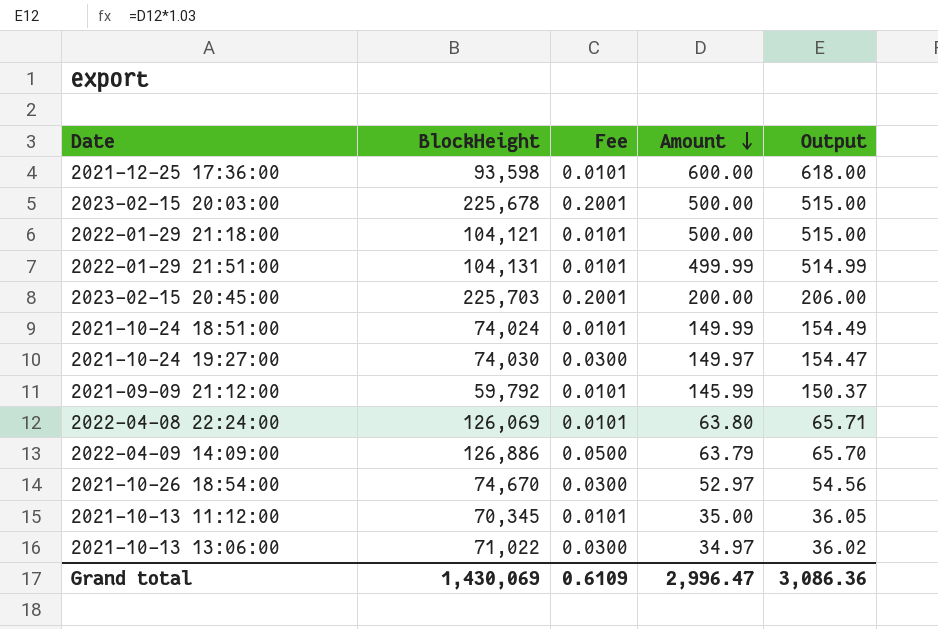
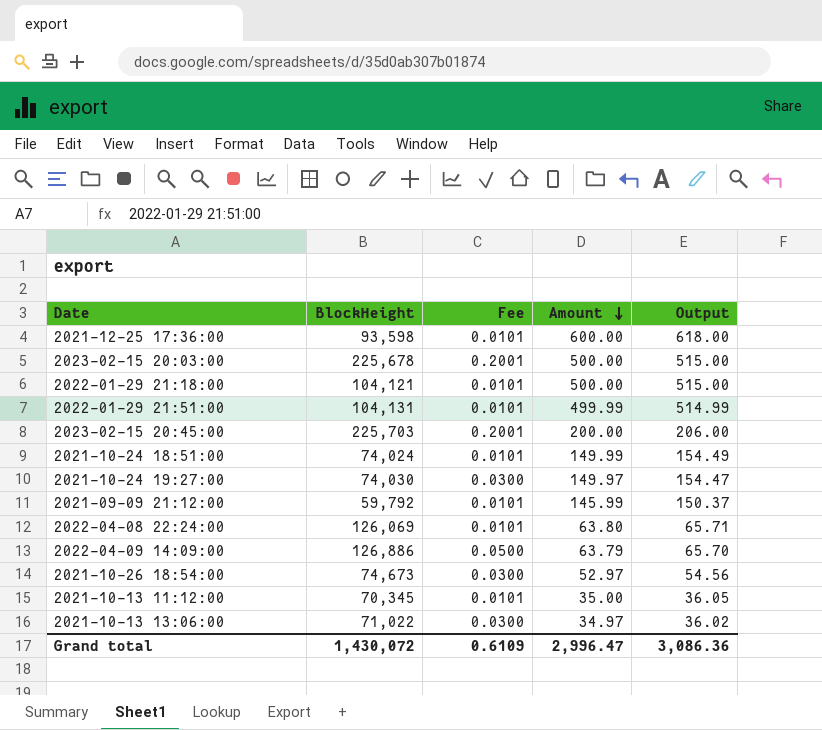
2021-10-26 18:54:00 | BlockHeight: 74,670 -> 74,673
Grand total | BlockHeight: 1,430,069 -> 1,430,072

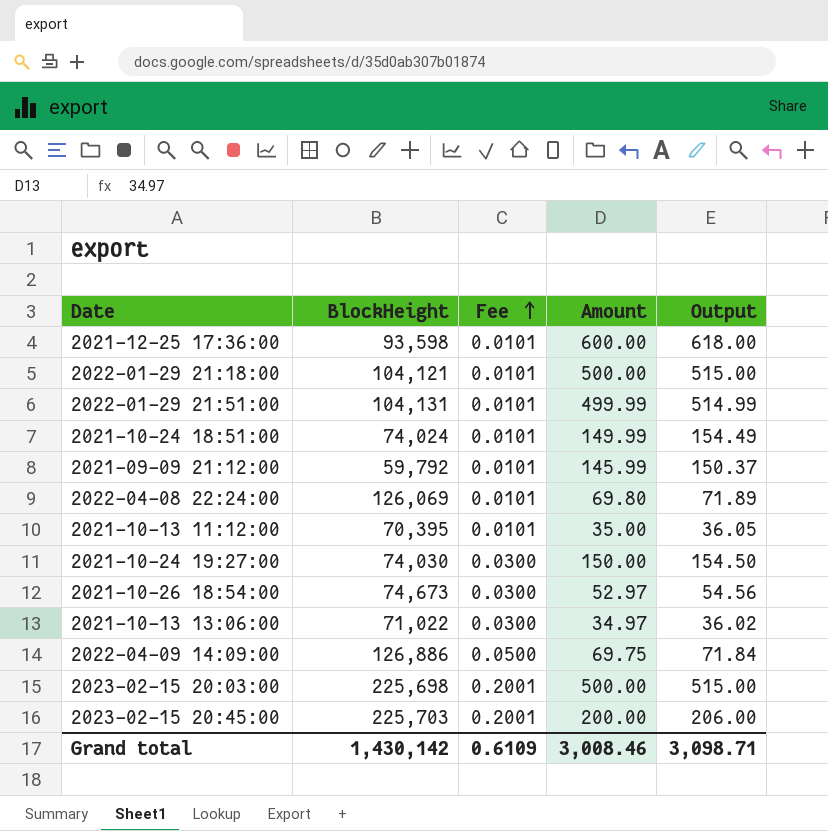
row order: Amount descending -> Fee ascending
2022-04-08 22:24:00 | Amount: 63.80 -> 69.80
2022-04-08 22:24:00 | Output: 65.71 -> 71.89
2021-10-13 11:12:00 | BlockHeight: 70,345 -> 70,395
2021-10-24 19:27:00 | Amount: 149.97 -> 150.00
2021-10-24 19:27:00 | Output: 154.47 -> 154.50
2022-04-09 14:09:00 | Amount: 63.79 -> 69.75
2022-04-09 14:09:00 | Output: 65.70 -> 71.84
2023-02-15 20:03:00 | BlockHeight: 225,678 -> 225,698
Grand total | BlockHeight: 1,430,072 -> 1,430,142
Grand total | Amount: 2,996.47 -> 3,008.46
Grand total | Output: 3,086.36 -> 3,098.71

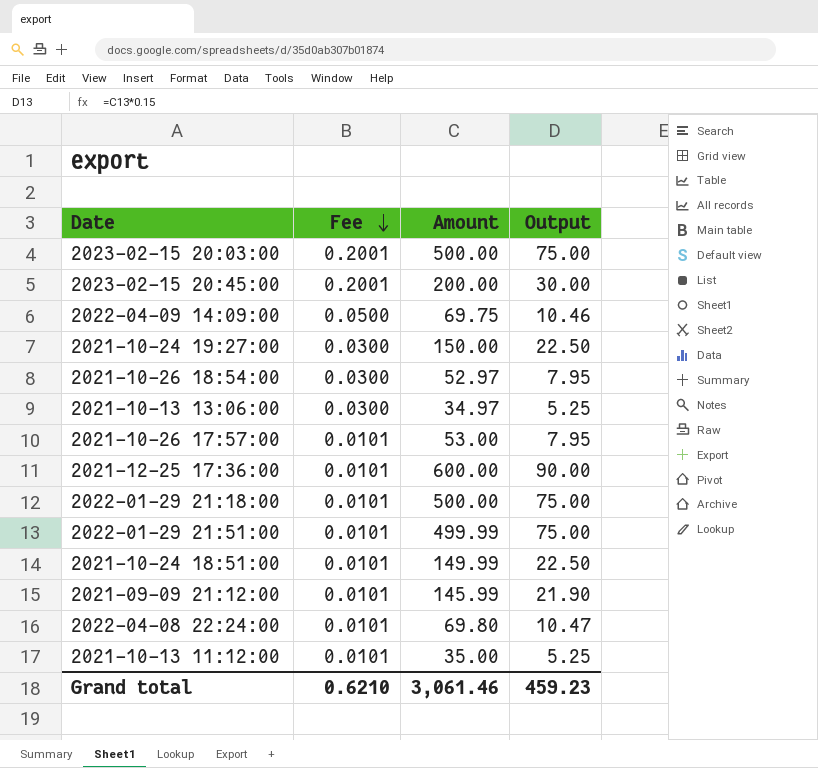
row order: Fee ascending -> Fee descending
column BlockHeight | position: 2 -> none
column Output | formula: [Amount] * 1.03 -> [Amount] * 0.15
row 2021-10-26 17:57:00: none -> 0.0101 | 53.00 | 7.95
Grand total | Fee: 0.6109 -> 0.6210
Grand total | Amount: 3,008.46 -> 3,061.46
Grand total | Output: 3,098.71 -> 459.23

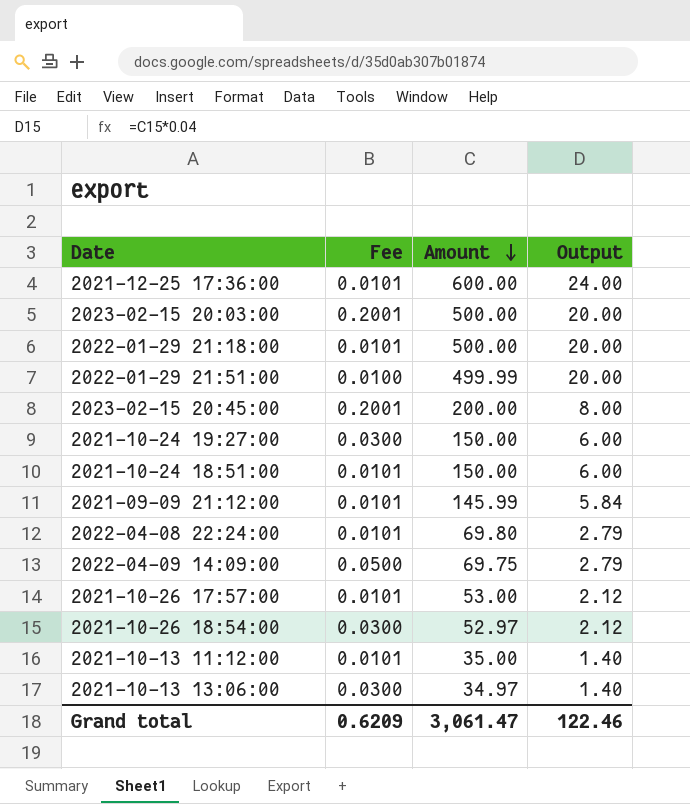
row order: Fee descending -> Amount descending
column Output | formula: [Amount] * 0.15 -> [Amount] * 0.04
2022-01-29 21:51:00 | Fee: 0.0101 -> 0.0100
2021-10-24 18:51:00 | Amount: 149.99 -> 150.00
Grand total | Fee: 0.6210 -> 0.6209
Grand total | Amount: 3,061.46 -> 3,061.47
Grand total | Output: 459.23 -> 122.46

